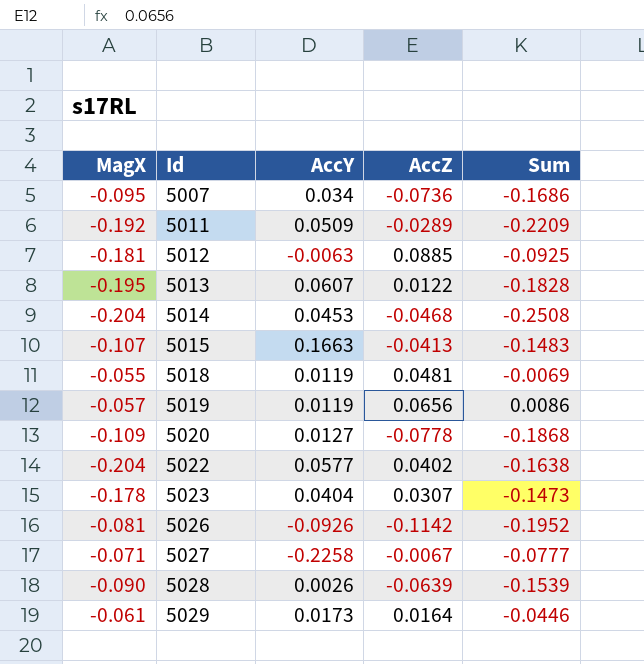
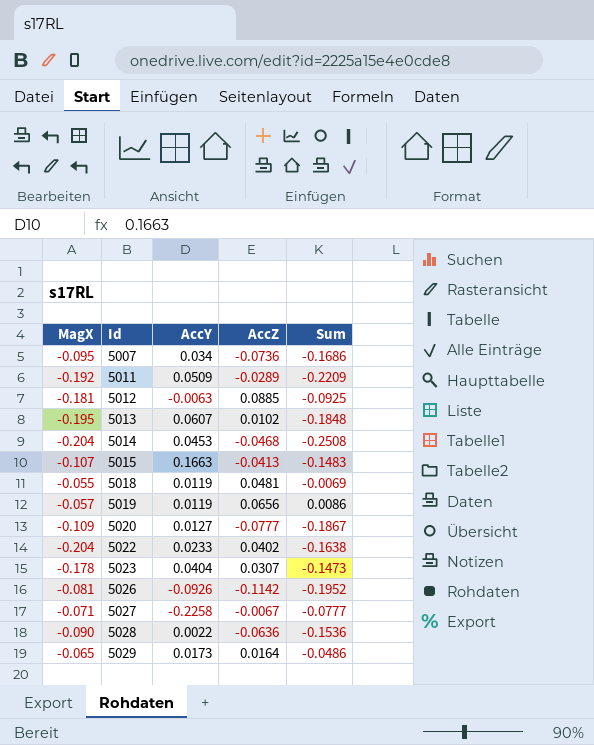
5013 | AccZ: 0.0122 -> 0.0102
5013 | Sum: -0.1828 -> -0.1848
5020 | AccZ: -0.0778 -> -0.0777
5020 | Sum: -0.1868 -> -0.1867
5022 | AccY: 0.0577 -> 0.0233
5028 | AccY: 0.0026 -> 0.0022
5028 | AccZ: -0.0639 -> -0.0636
5028 | Sum: -0.1539 -> -0.1536
5029 | MagX: -0.061 -> -0.065
5029 | Sum: -0.0446 -> -0.0486

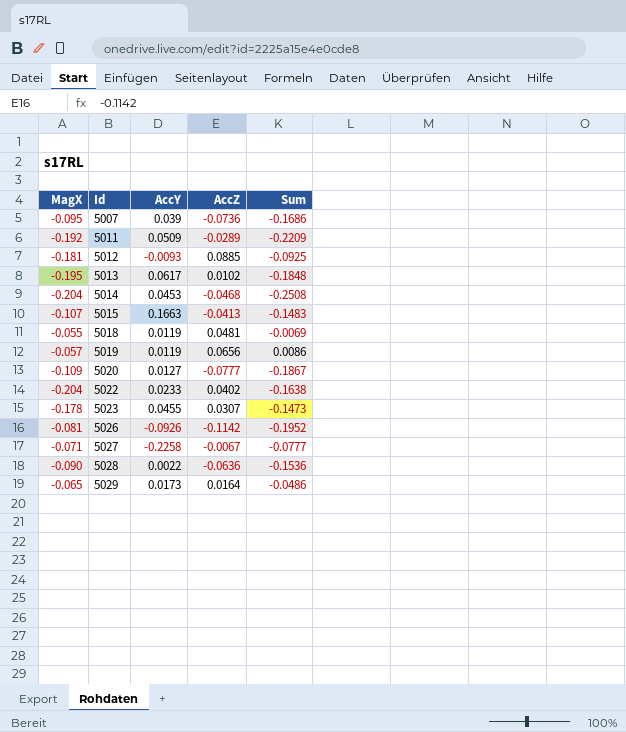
5007 | AccY: 0.034 -> 0.039
5012 | AccY: -0.0063 -> -0.0093
5013 | AccY: 0.0607 -> 0.0617
5023 | AccY: 0.0404 -> 0.0455

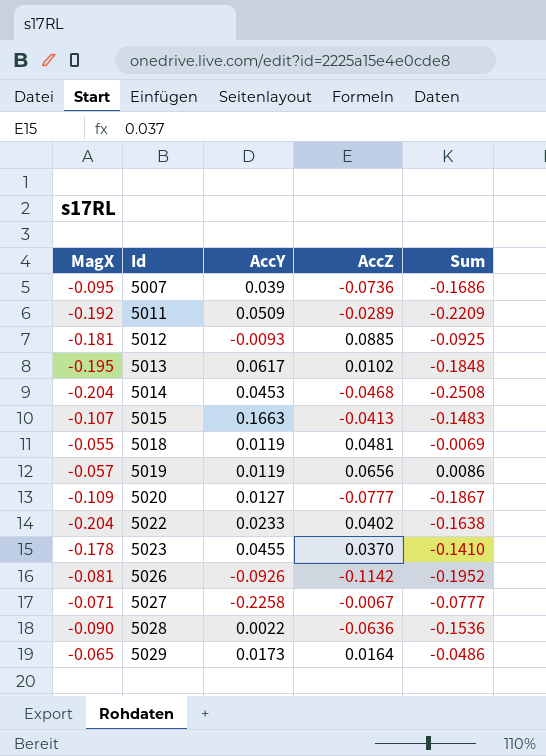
5023 | AccZ: 0.0307 -> 0.0370
5023 | Sum: -0.1473 -> -0.1410

